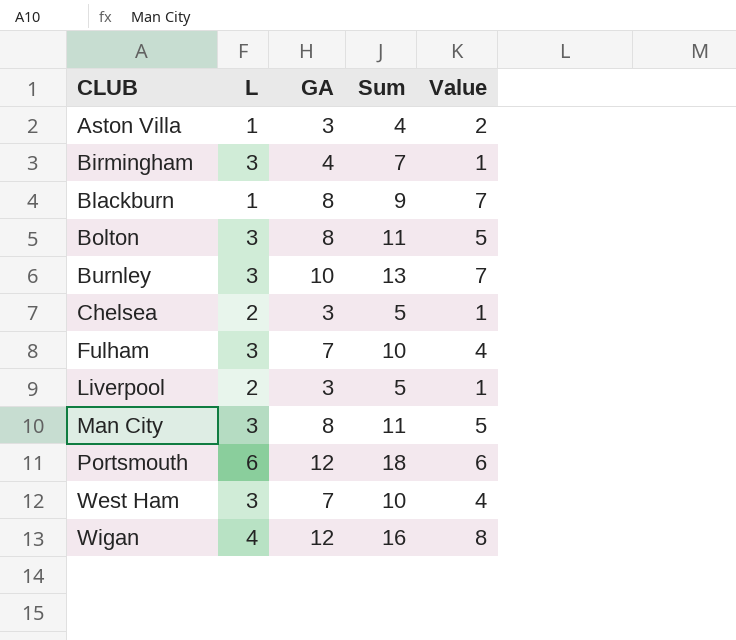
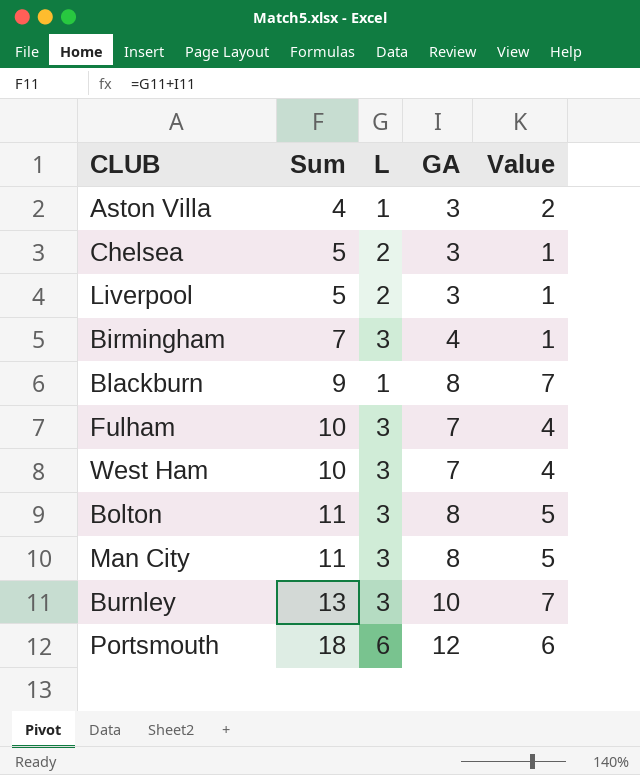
row order: CLUB ascending -> Sum ascending
column Sum | position: 4 -> 2
row Wigan: 4 | 12 | 16 | 8 -> none

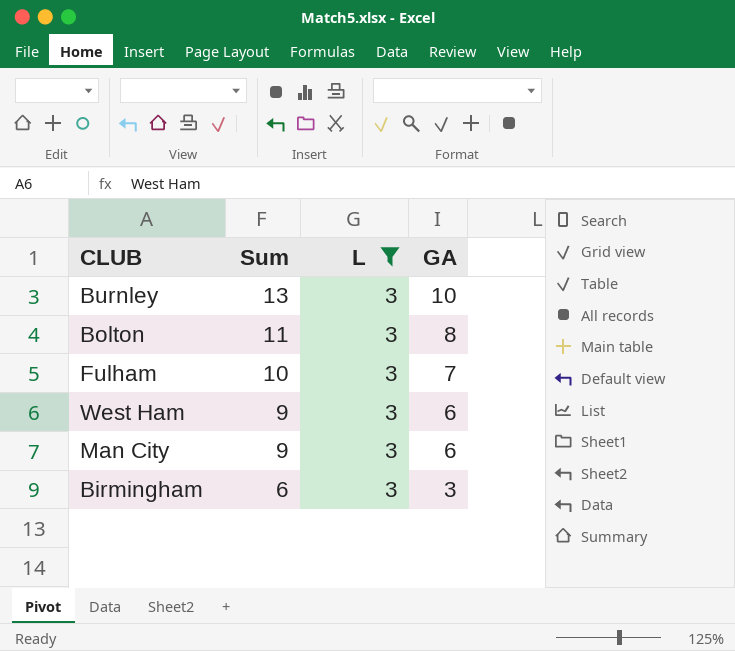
filter: none -> L = 3
row order: Sum ascending -> Sum descending
column Value | formula: [GA] - [L] -> none
West Ham | Sum: 10 -> 9
West Ham | GA: 7 -> 6
Man City | Sum: 11 -> 9
Man City | GA: 8 -> 6
Birmingham | Sum: 7 -> 6
Birmingham | GA: 4 -> 3

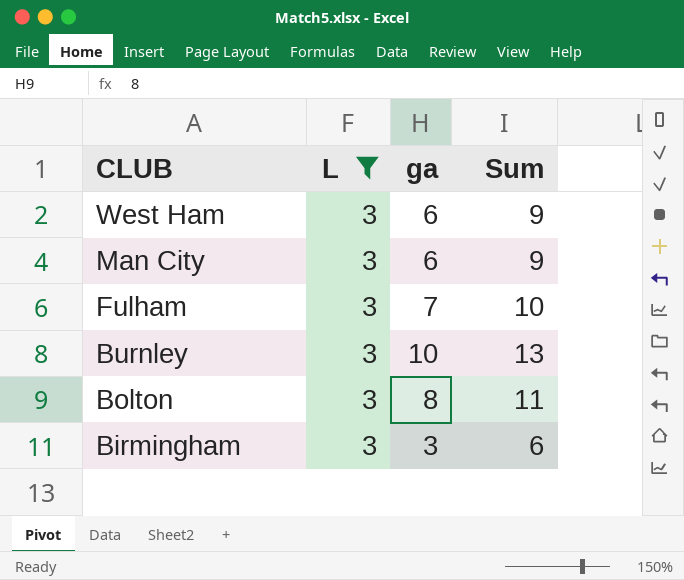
row order: Sum descending -> CLUB descending
column name: GA -> ga
column Sum | position: 2 -> 4

